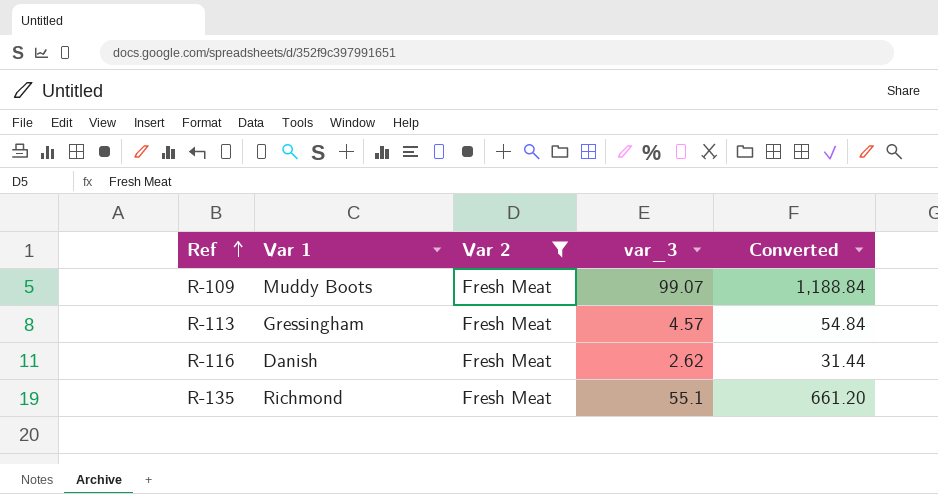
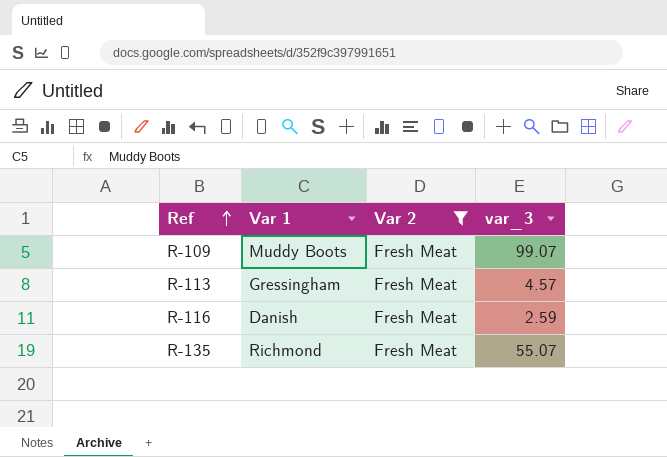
column Converted | formula: [var_3] * 12 -> none
R-116 | var_3: 2.62 -> 2.59
R-135 | var_3: 55.1 -> 55.07

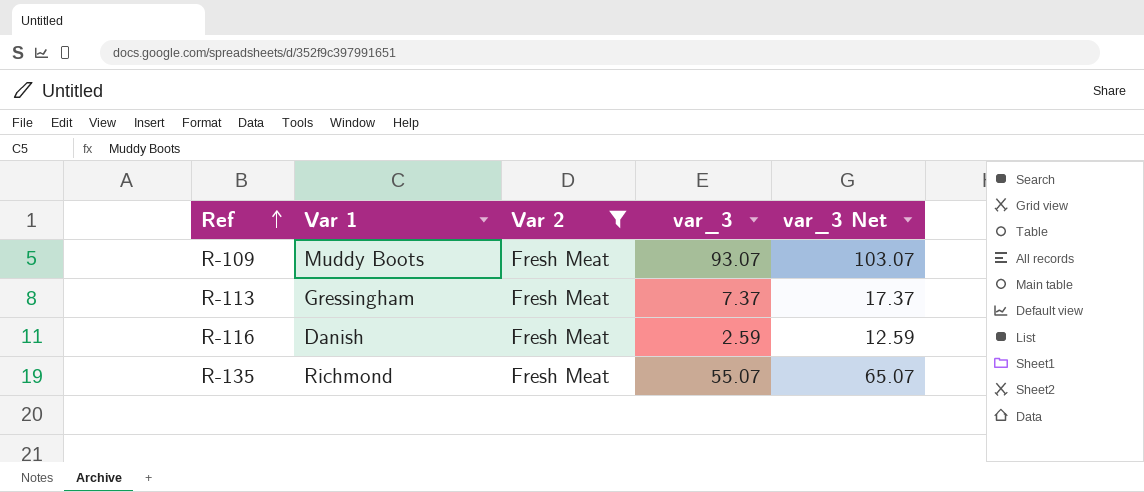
column var_3 Net | formula: none -> [var_3] + 10
R-109 | var_3: 99.07 -> 93.07
R-113 | var_3: 4.57 -> 7.37

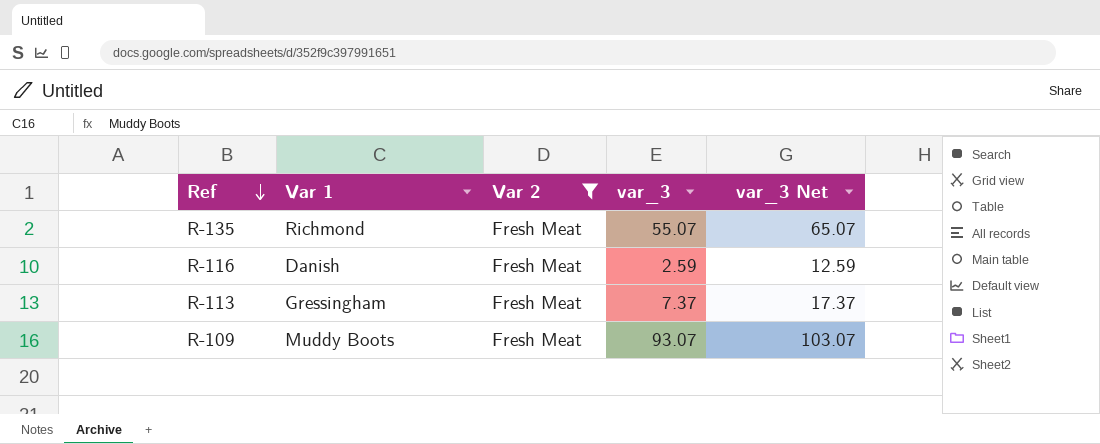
row order: Ref ascending -> Ref descending

